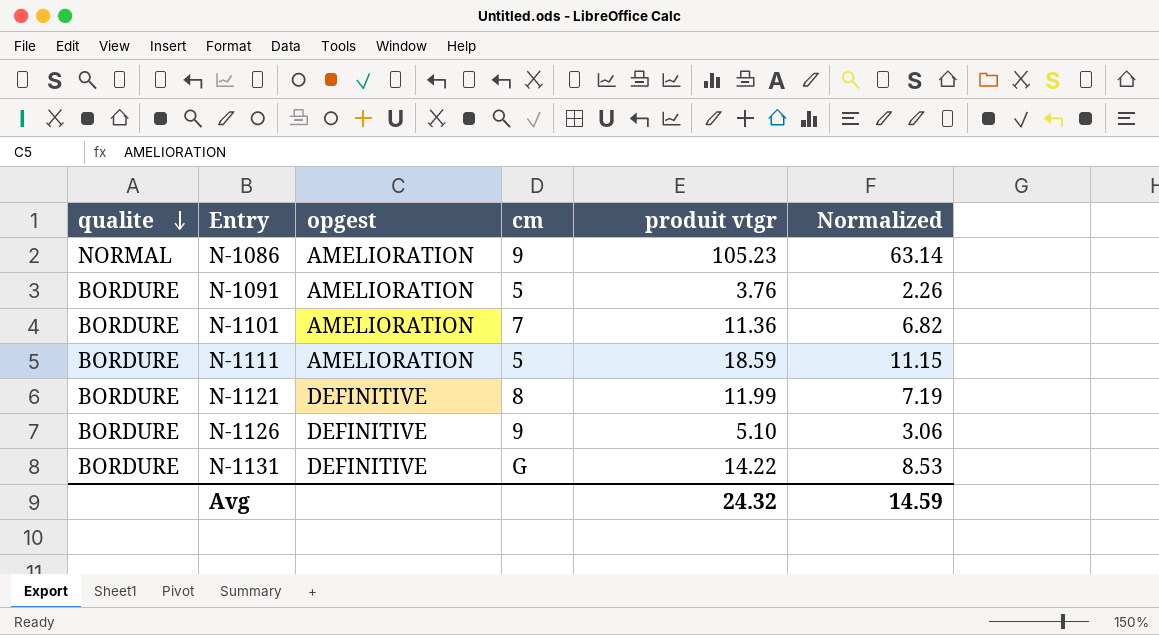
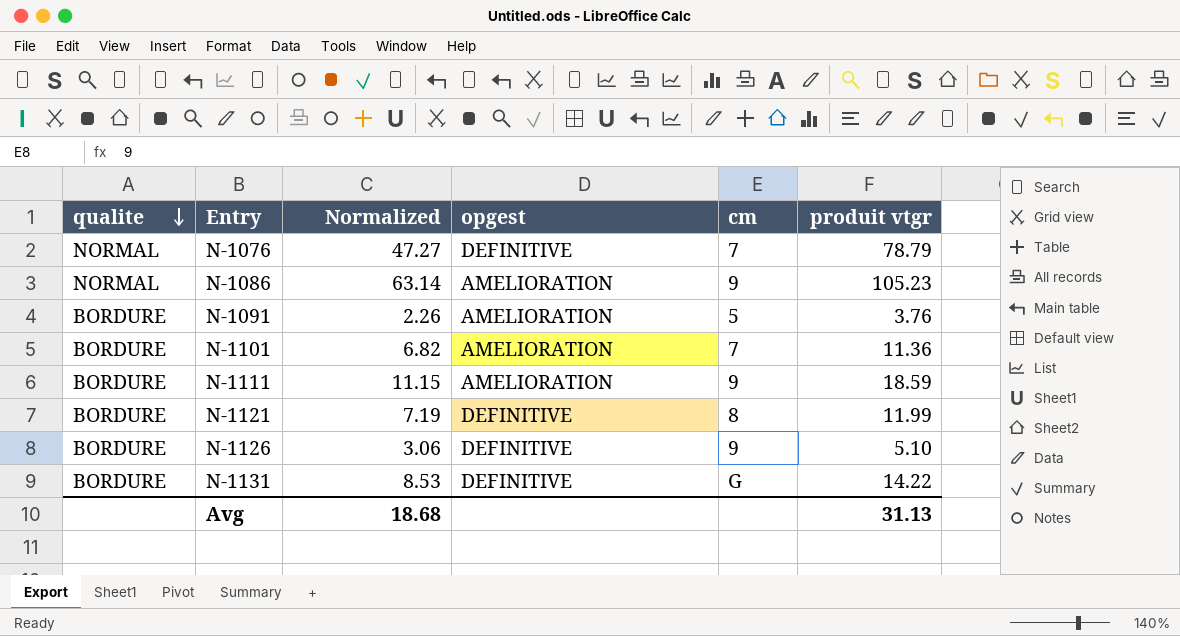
column Normalized | position: 6 -> 3
row N-1076: none -> NORMAL | 47.27 | DEFINITIVE | 7 | 78.79
N-1111 | cm: 5 -> 9
Avg | Normalized: 14.59 -> 18.68
Avg | produit vtgr: 24.32 -> 31.13

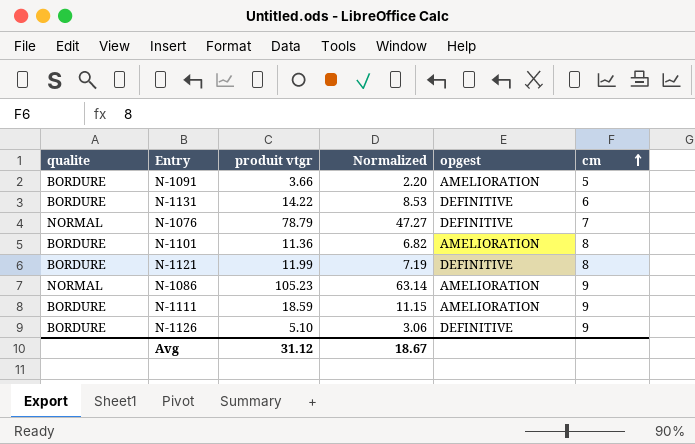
row order: qualite descending -> cm ascending
column produit vtgr | position: 6 -> 3
N-1091 | produit vtgr: 3.76 -> 3.66
N-1091 | Normalized: 2.26 -> 2.20
N-1131 | cm: G -> 6
N-1101 | cm: 7 -> 8
Avg | produit vtgr: 31.13 -> 31.12
Avg | Normalized: 18.68 -> 18.67

